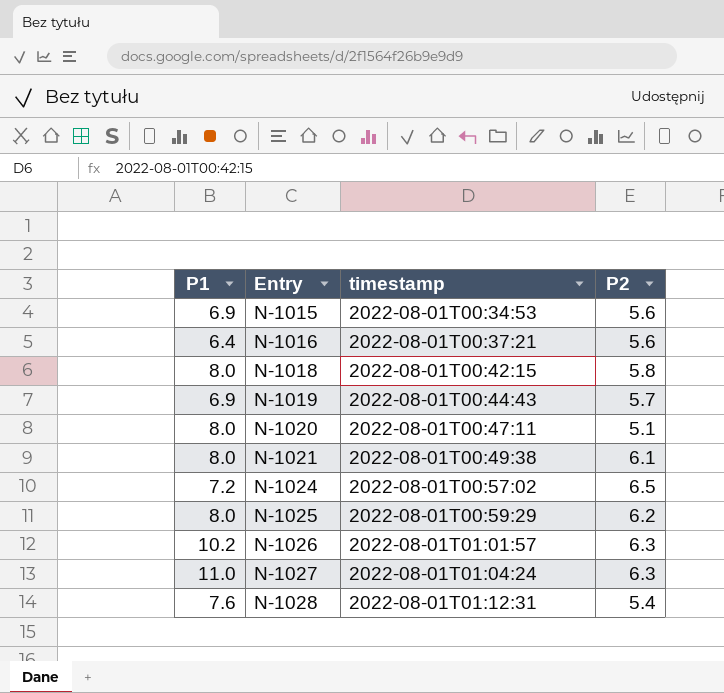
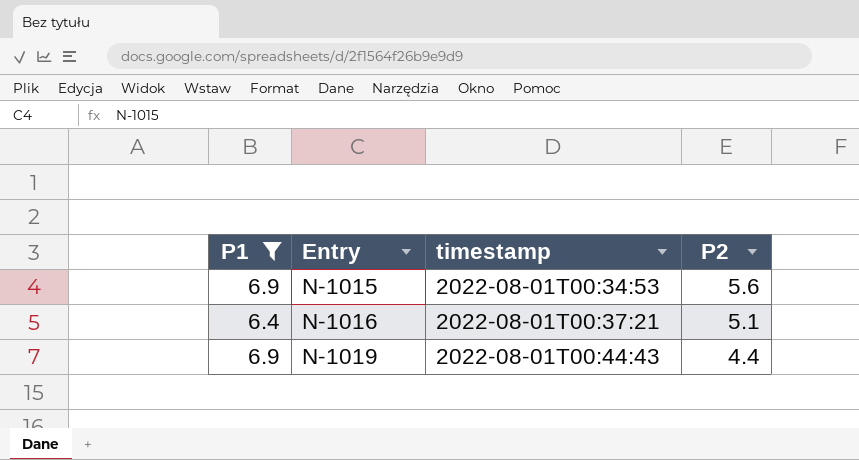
filter: none -> P1 <= 6.9
N-1016 | P2: 5.6 -> 5.1
N-1019 | P2: 5.7 -> 4.4

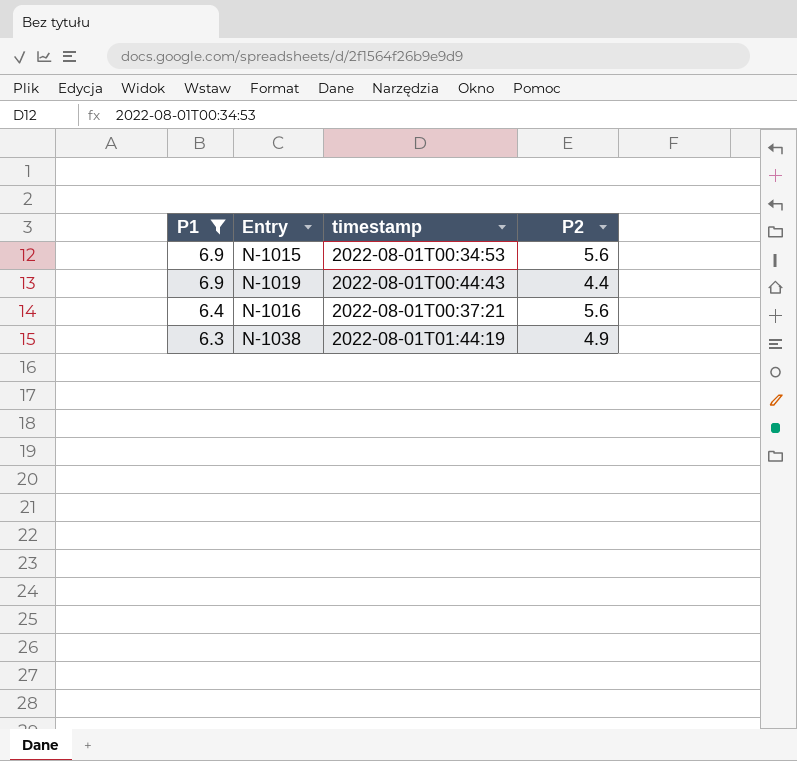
row order: Entry ascending -> P1 descending
N-1016 | P2: 5.1 -> 5.6
row N-1038: none -> 6.3 | 2022-08-01T01:44:19 | 4.9

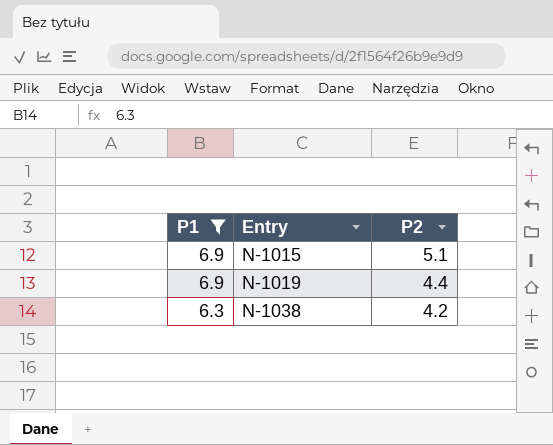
column timestamp | position: 3 -> none
row N-1016: 6.4 | 2022-08-01T00:37:21 | 5.6 -> none
N-1015 | P2: 5.6 -> 5.1
N-1038 | P2: 4.9 -> 4.2

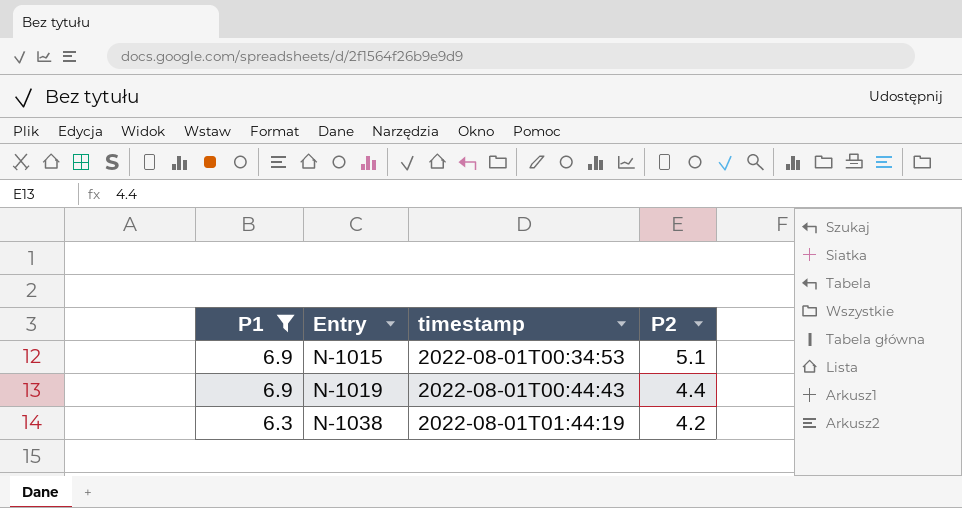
column timestamp | position: none -> 3

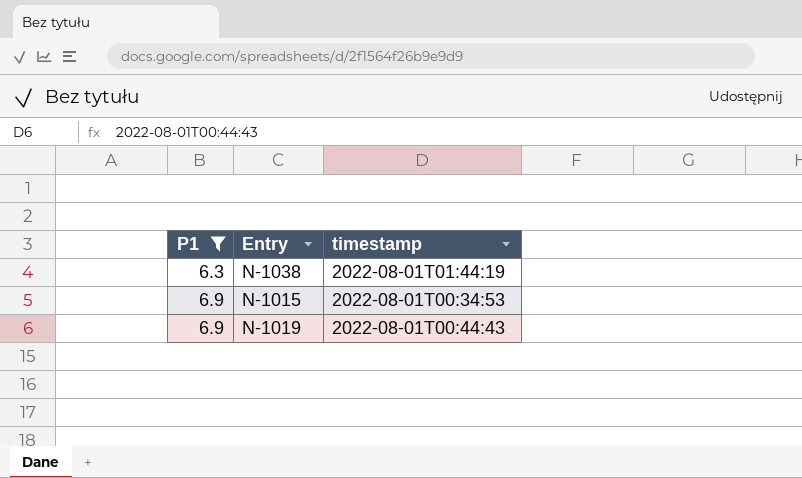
row order: P1 descending -> P1 ascending
column P2 | position: 4 -> none

